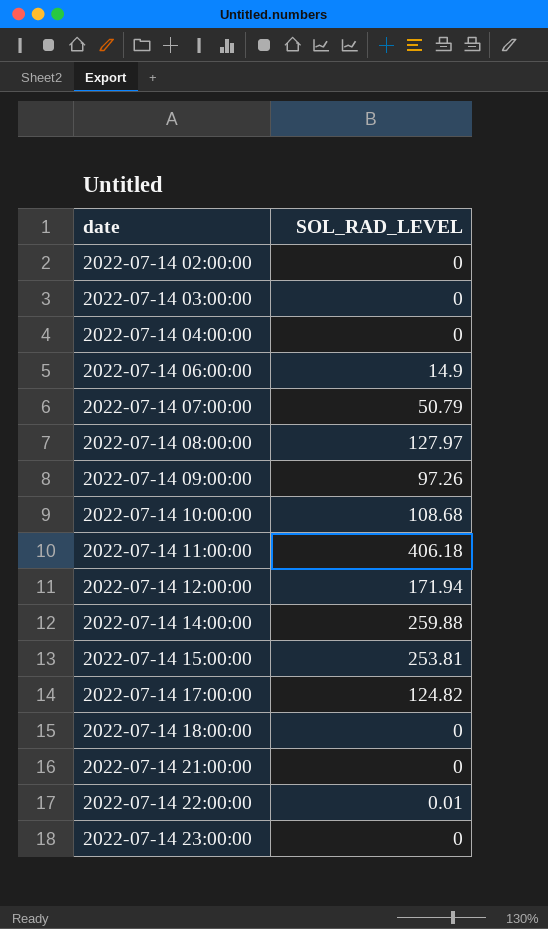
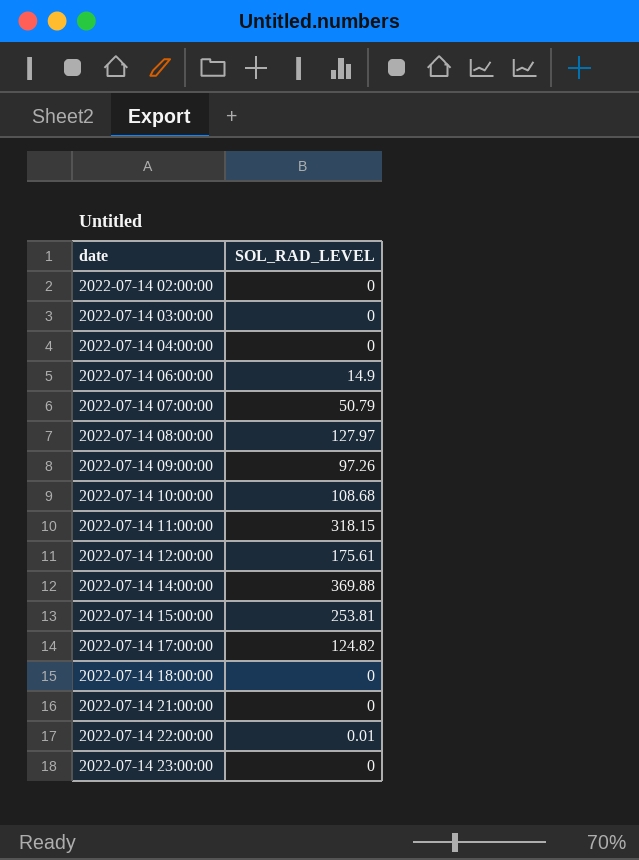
2022-07-14 11:00:00 | SOL_RAD_LEVEL: 406.18 -> 318.15
2022-07-14 12:00:00 | SOL_RAD_LEVEL: 171.94 -> 175.61
2022-07-14 14:00:00 | SOL_RAD_LEVEL: 259.88 -> 369.88

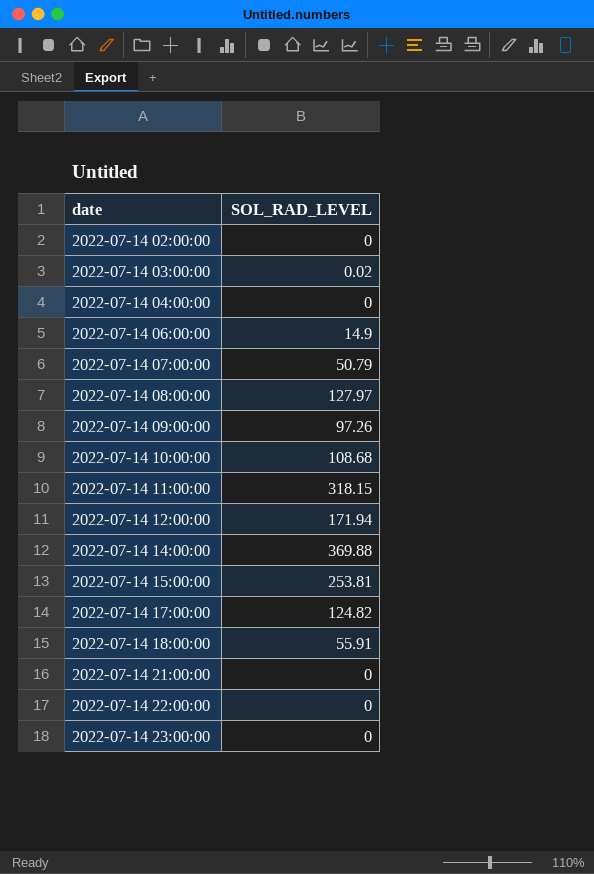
2022-07-14 03:00:00 | SOL_RAD_LEVEL: 0 -> 0.02
2022-07-14 12:00:00 | SOL_RAD_LEVEL: 175.61 -> 171.94
2022-07-14 18:00:00 | SOL_RAD_LEVEL: 0 -> 55.91
2022-07-14 22:00:00 | SOL_RAD_LEVEL: 0.01 -> 0

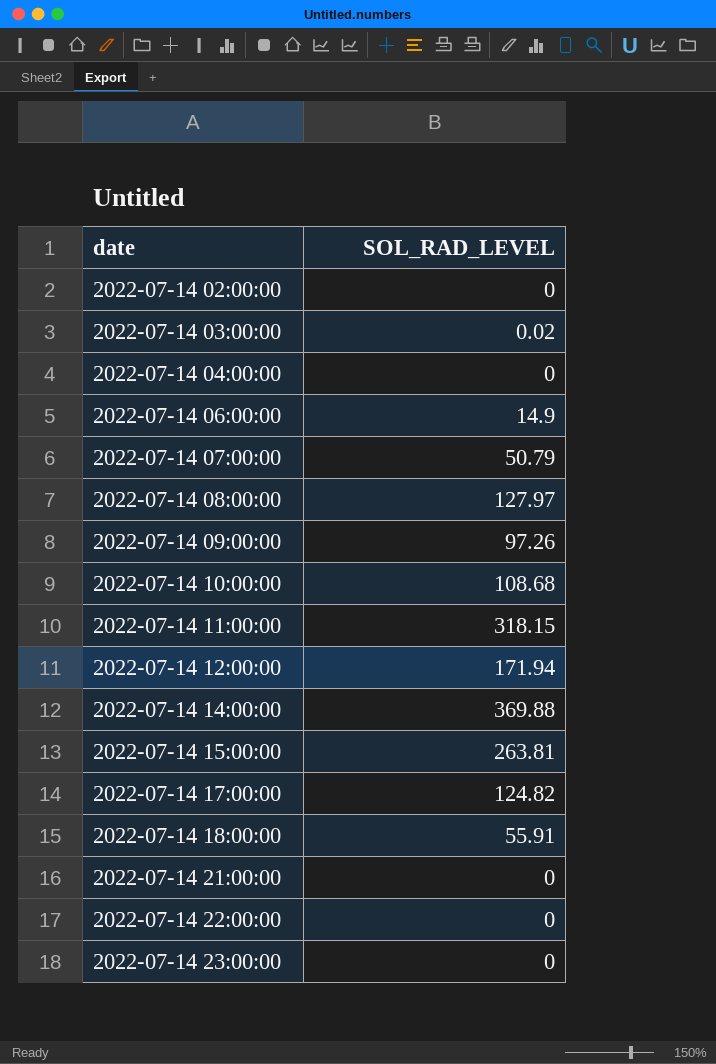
2022-07-14 15:00:00 | SOL_RAD_LEVEL: 253.81 -> 263.81

